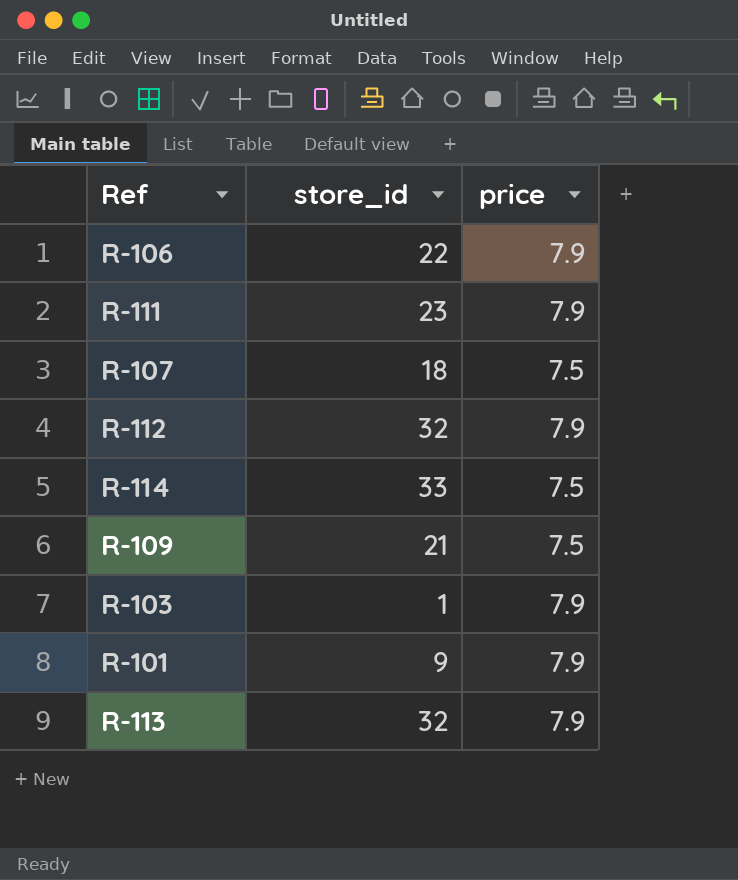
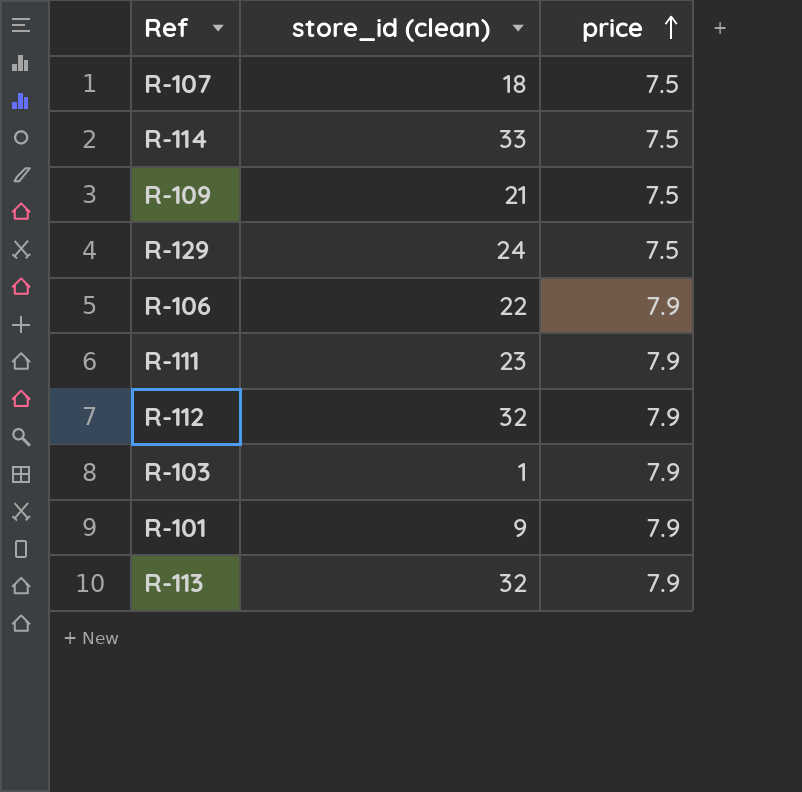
row order: none -> price ascending
column name: store_id -> store_id (clean)
row R-129: none -> 24 | 7.5

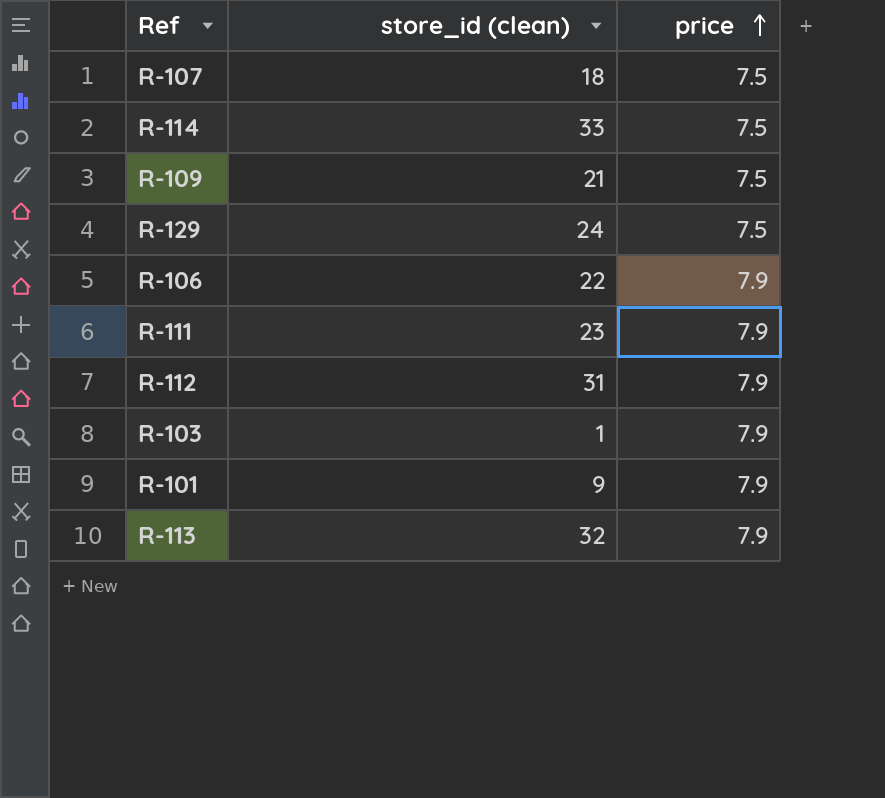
R-112 | store_id (clean): 32 -> 31

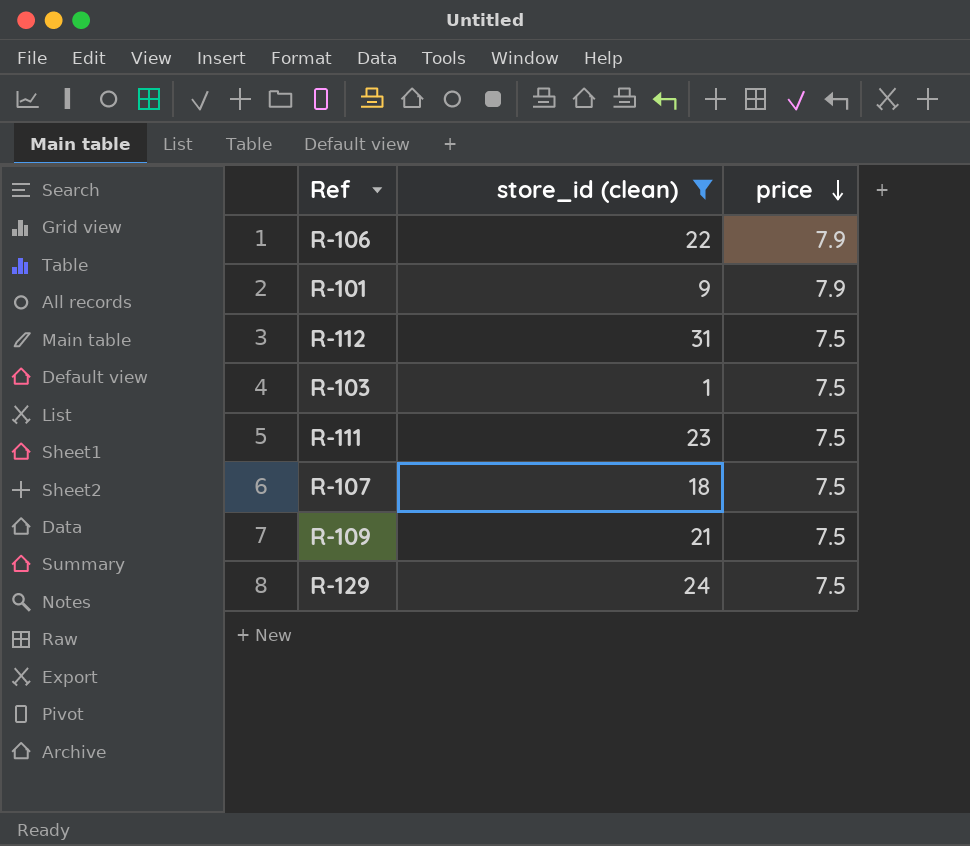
filter: none -> store_id (clean) <= 31
row order: price ascending -> price descending
R-112 | price: 7.9 -> 7.5
R-103 | price: 7.9 -> 7.5
R-111 | price: 7.9 -> 7.5

